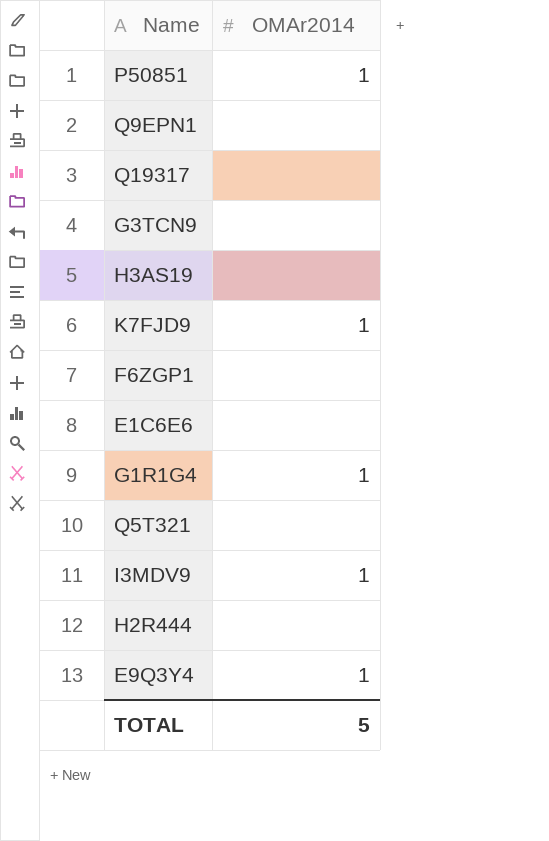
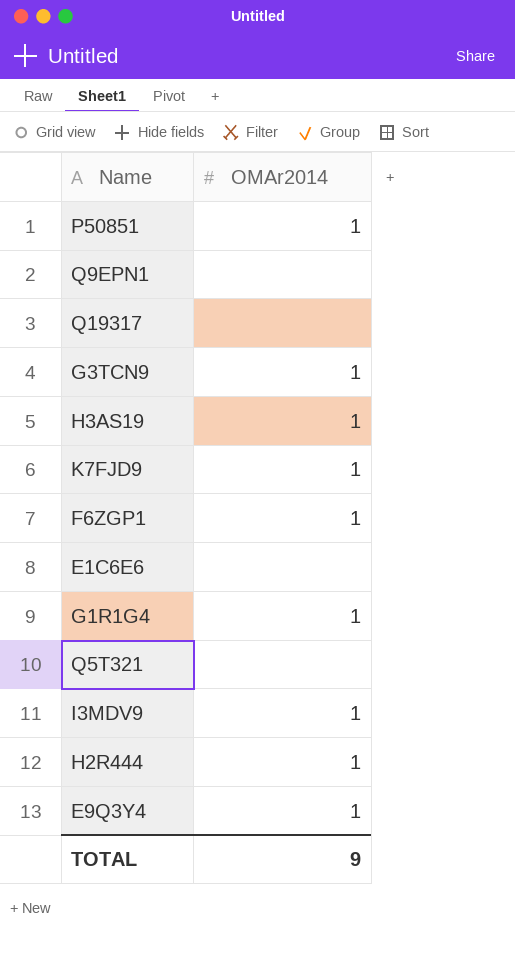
G3TCN9 | OMAr2014: none -> 1
H3AS19 | OMAr2014: none -> 1
F6ZGP1 | OMAr2014: none -> 1
H2R444 | OMAr2014: none -> 1
TOTAL | OMAr2014: 5 -> 9

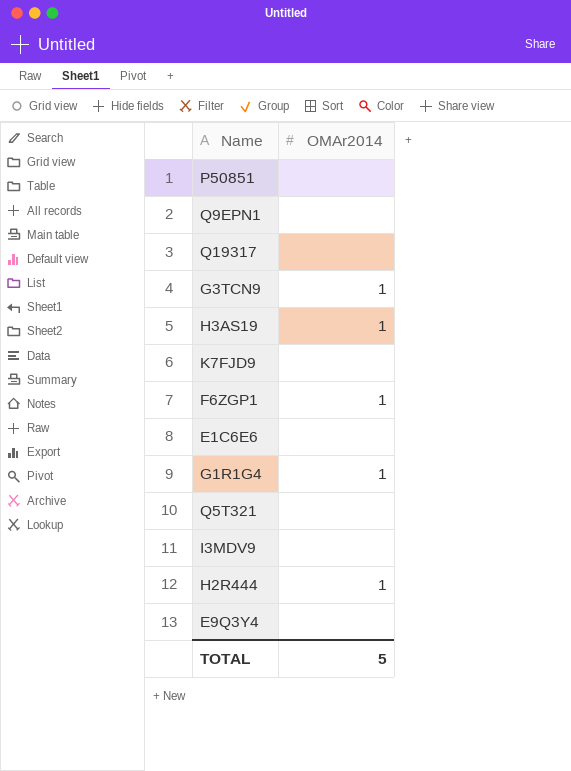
P50851 | OMAr2014: 1 -> none
K7FJD9 | OMAr2014: 1 -> none
I3MDV9 | OMAr2014: 1 -> none
E9Q3Y4 | OMAr2014: 1 -> none
TOTAL | OMAr2014: 9 -> 5

